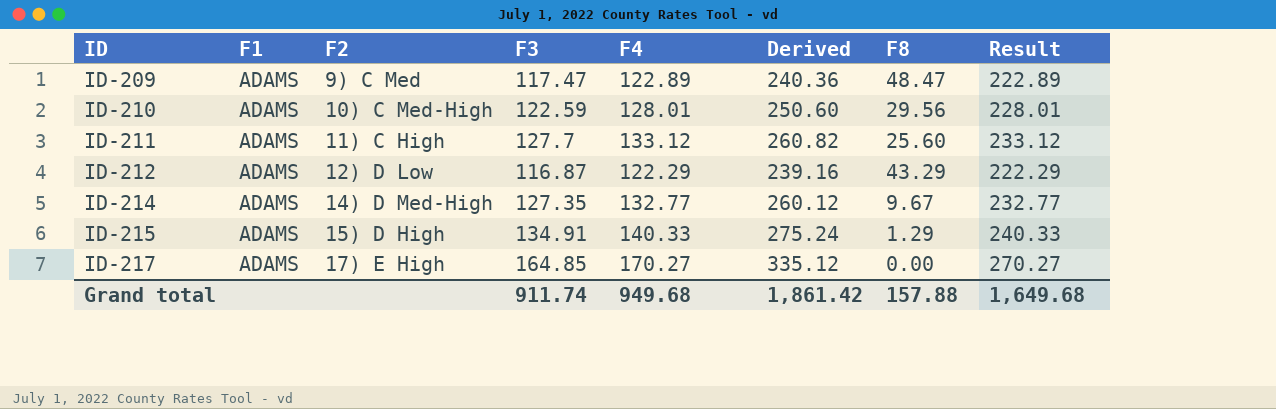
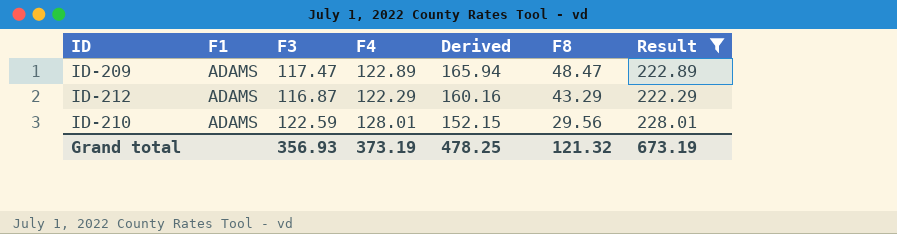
filter: none -> Result <= 228.01
row order: ID ascending -> Derived descending
column F2 | position: 3 -> none
column Derived | formula: [F3] + [F4] -> [F3] + [F8]
Grand total | F3: 911.74 -> 356.93
Grand total | F4: 949.68 -> 373.19
Grand total | Derived: 1,861.42 -> 478.25
Grand total | F8: 157.88 -> 121.32
Grand total | Result: 1,649.68 -> 673.19

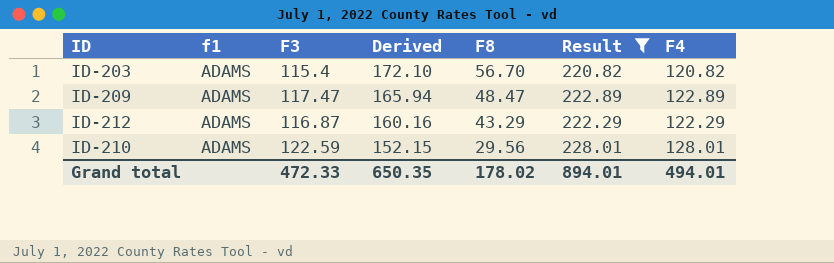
column name: F1 -> f1
column F4 | position: 4 -> 7
row ID-203: none -> ADAMS | 115.4 | 172.10 | 56.70 | 220.82 | 120.82
Grand total | F3: 356.93 -> 472.33
Grand total | Derived: 478.25 -> 650.35
Grand total | F8: 121.32 -> 178.02
Grand total | Result: 673.19 -> 894.01
Grand total | F4: 373.19 -> 494.01

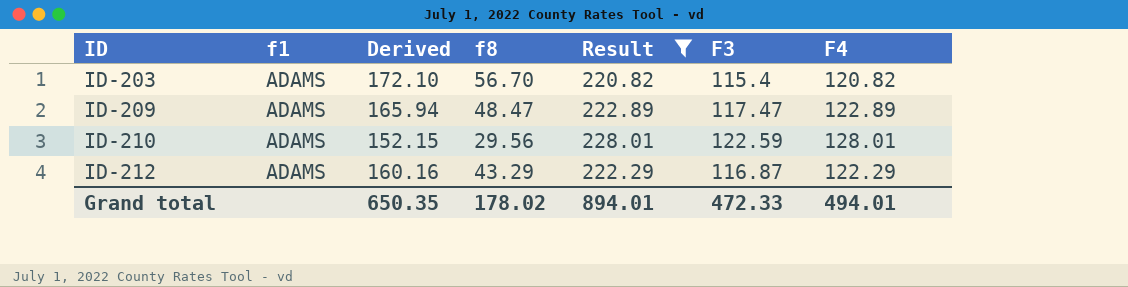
row order: Derived descending -> ID ascending
column name: F8 -> f8
column F3 | position: 3 -> 6

